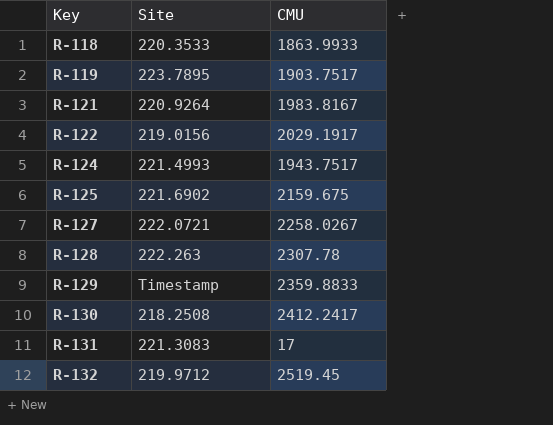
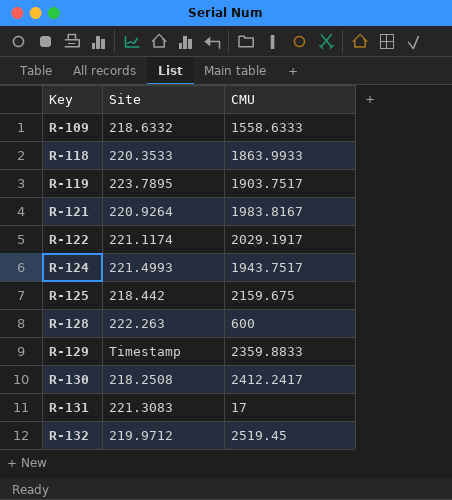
row R-127: 222.0721 | 2258.0267 -> none
row R-109: none -> 218.6332 | 1558.6333
R-122 | Site: 219.0156 -> 221.1174
R-125 | Site: 221.6902 -> 218.442
R-128 | CMU: 2307.78 -> 600

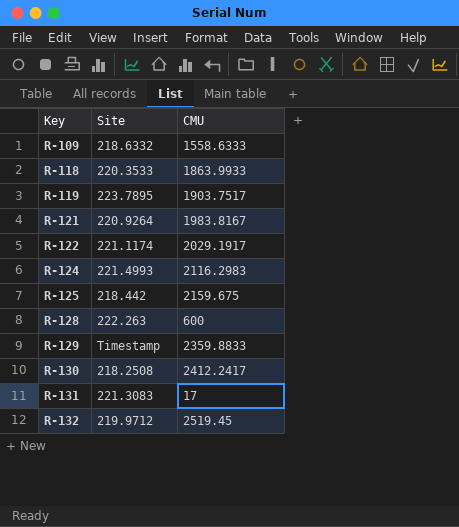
R-124 | CMU: 1943.7517 -> 2116.2983

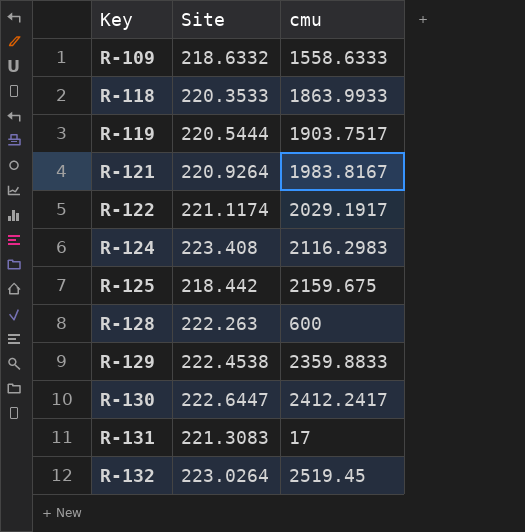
column name: CMU -> cmu
R-119 | Site: 223.7895 -> 220.5444
R-124 | Site: 221.4993 -> 223.408
R-129 | Site: Timestamp -> 222.4538
R-130 | Site: 218.2508 -> 222.6447
R-132 | Site: 219.9712 -> 223.0264

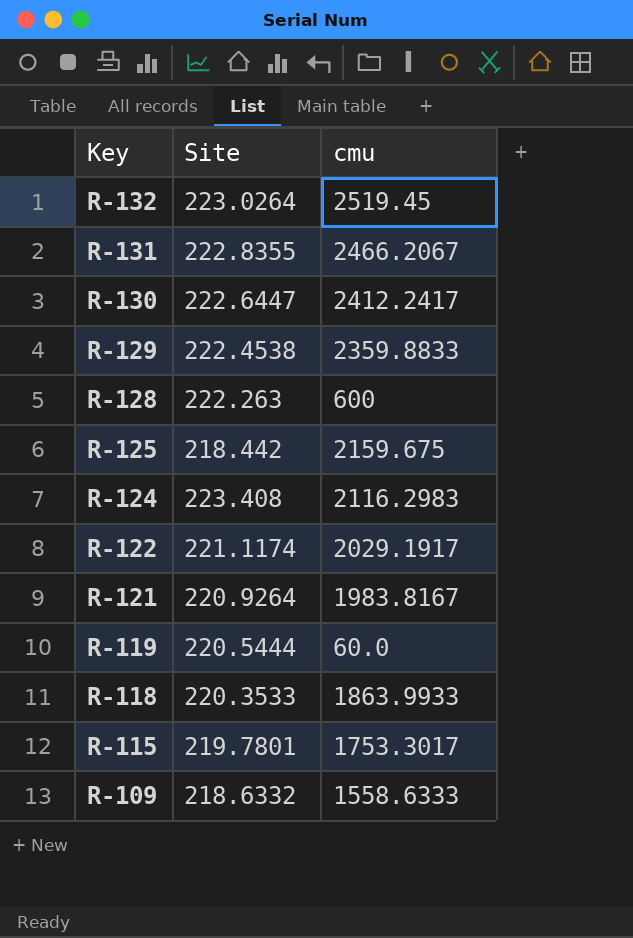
row order: Key ascending -> Key descending
R-131 | Site: 221.3083 -> 222.8355
R-131 | cmu: 17 -> 2466.2067
R-119 | cmu: 1903.7517 -> 60.0
row R-115: none -> 219.7801 | 1753.3017

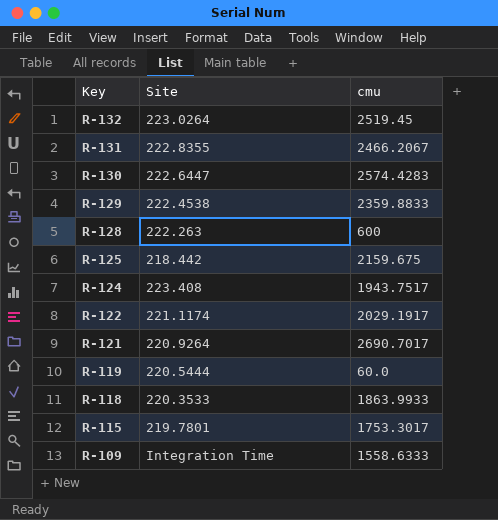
R-130 | cmu: 2412.2417 -> 2574.4283
R-124 | cmu: 2116.2983 -> 1943.7517
R-121 | cmu: 1983.8167 -> 2690.7017
R-109 | Site: 218.6332 -> Integration Time

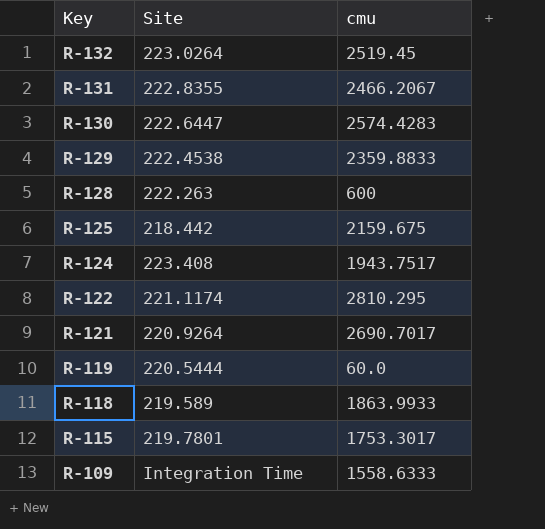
R-122 | cmu: 2029.1917 -> 2810.295
R-118 | Site: 220.3533 -> 219.589

